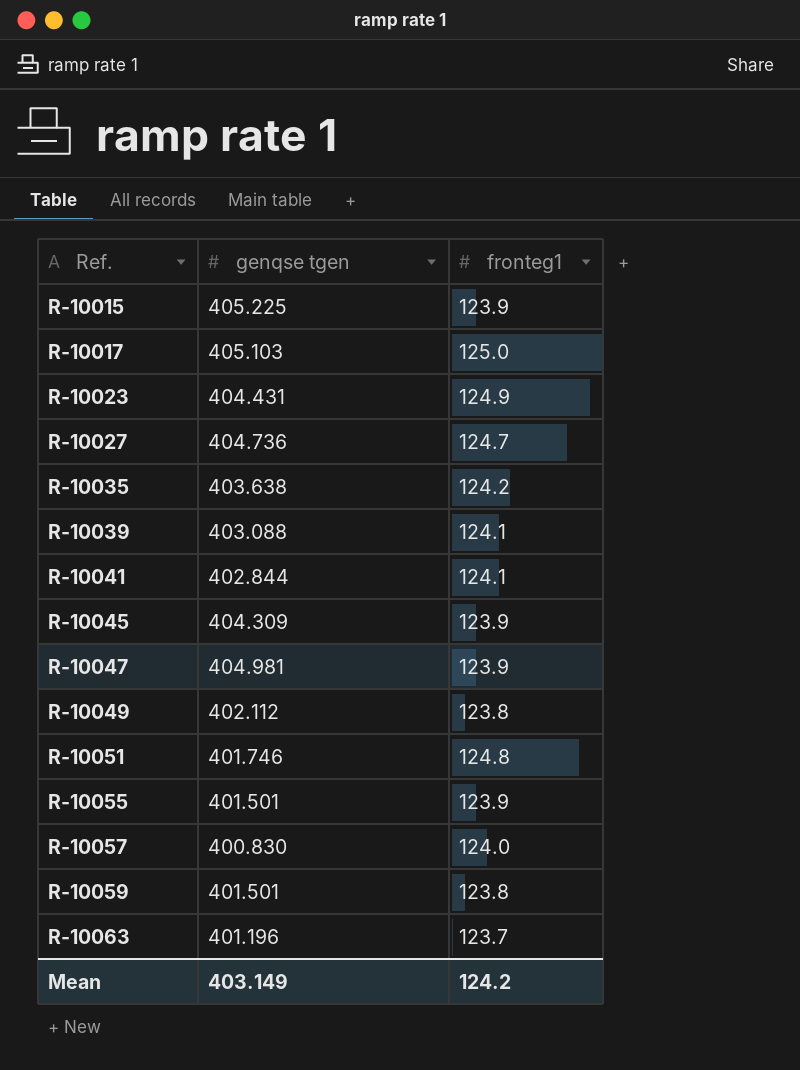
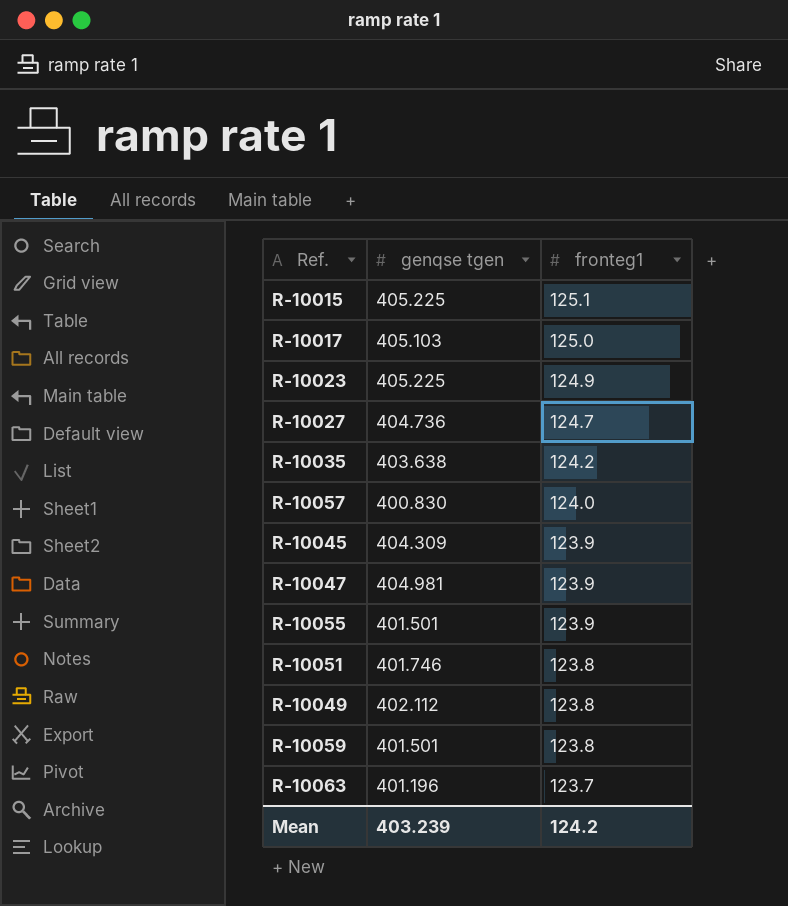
row order: Ref. ascending -> fronteg1 descending
row R-10039: 403.088 | 124.1 -> none
row R-10041: 402.844 | 124.1 -> none
R-10015 | fronteg1: 123.9 -> 125.1
R-10023 | genqse tgen: 404.431 -> 405.225
R-10051 | fronteg1: 124.8 -> 123.8
Mean | genqse tgen: 403.149 -> 403.239

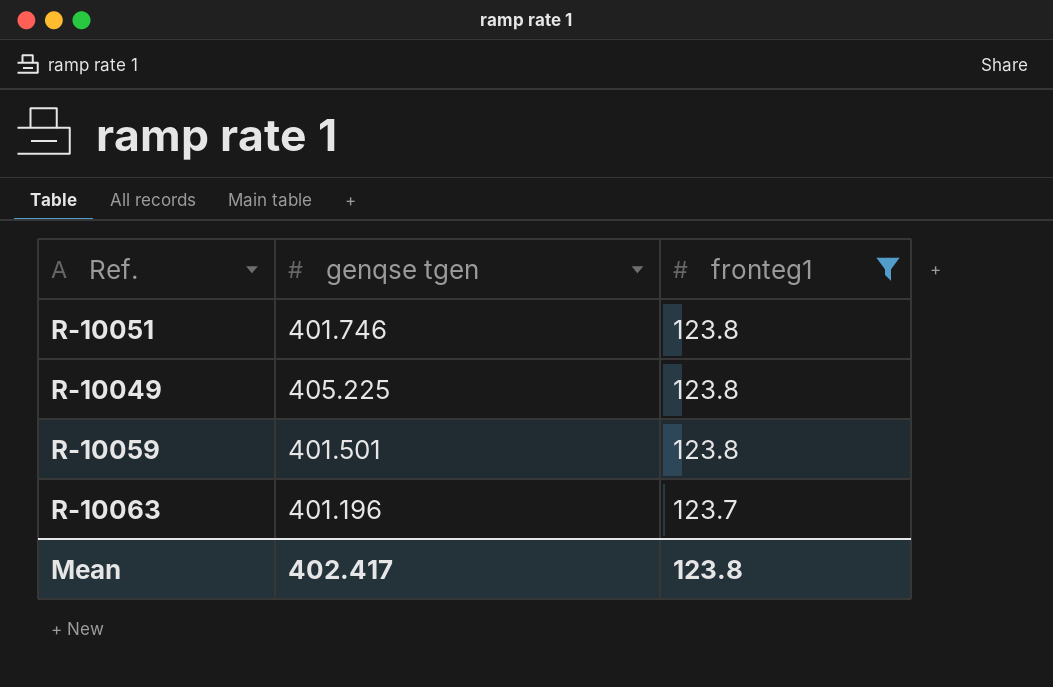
filter: none -> fronteg1 <= 123.8
R-10049 | genqse tgen: 402.112 -> 405.225
Mean | genqse tgen: 403.239 -> 402.417
Mean | fronteg1: 124.2 -> 123.8

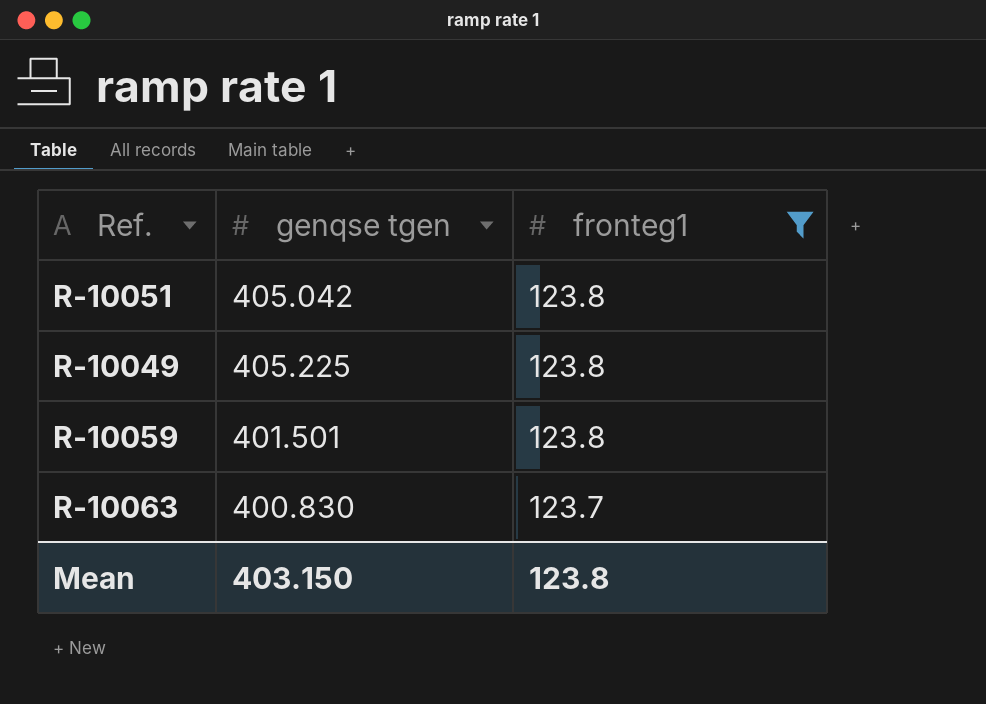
R-10051 | genqse tgen: 401.746 -> 405.042
R-10063 | genqse tgen: 401.196 -> 400.830
Mean | genqse tgen: 402.417 -> 403.150

